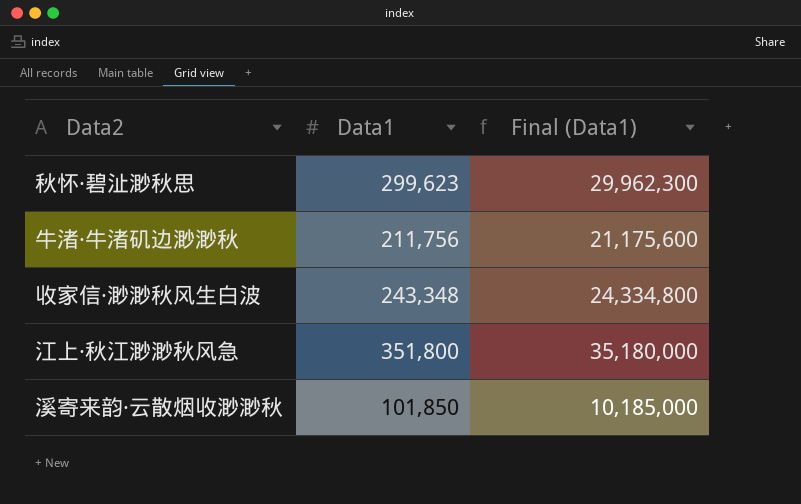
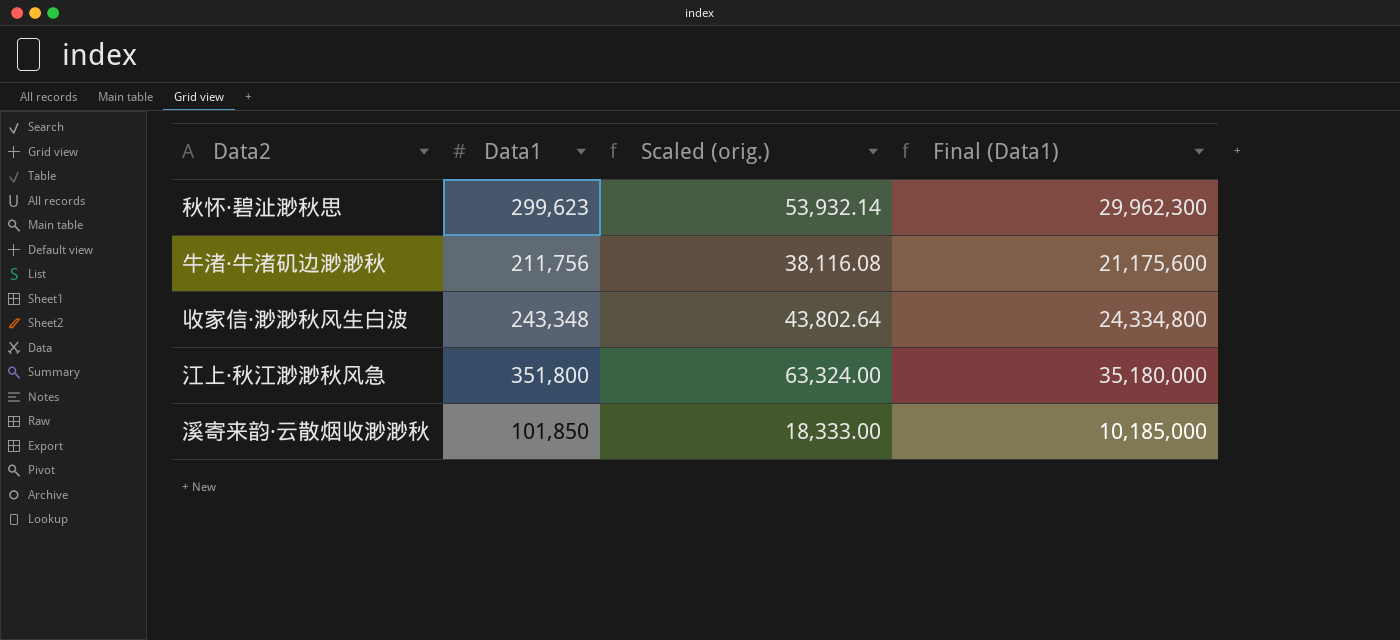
column Scaled (orig.) | formula: none -> [Data1] * 0.18

